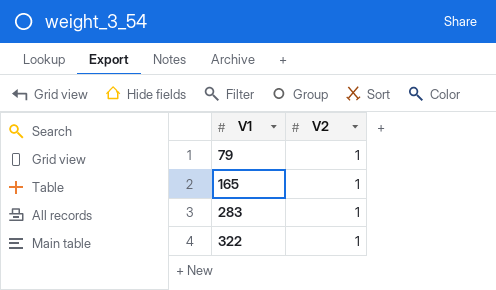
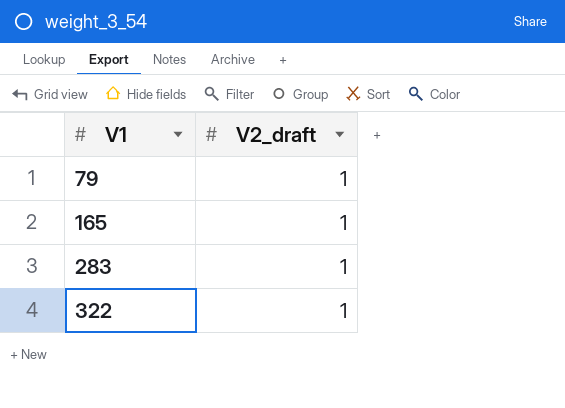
column name: V2 -> V2_draft

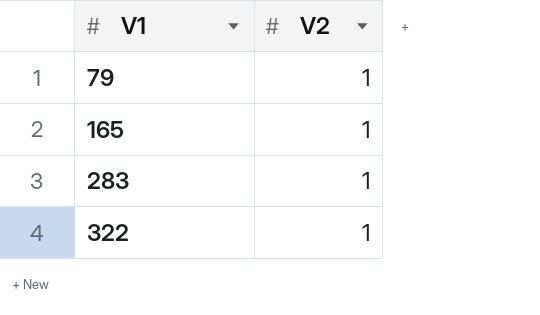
column name: V2_draft -> V2

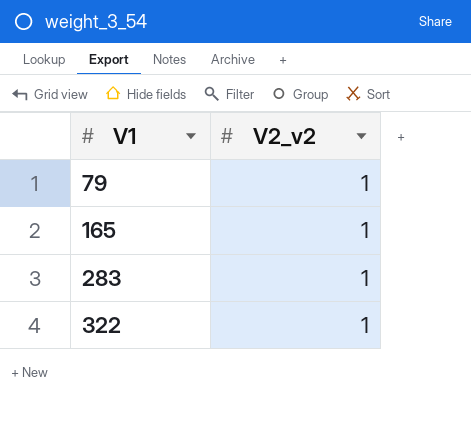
column name: V2 -> V2_v2

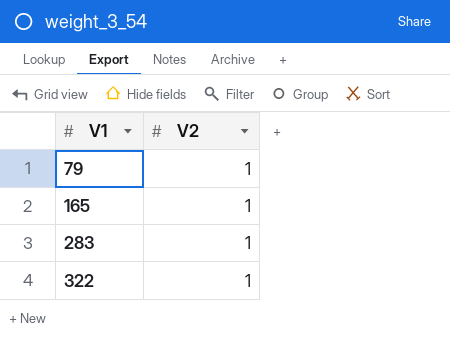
column name: V2_v2 -> V2

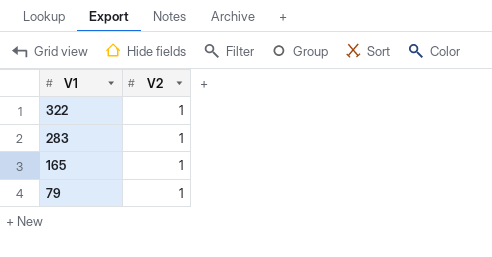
row order: V1 ascending -> V1 descending

